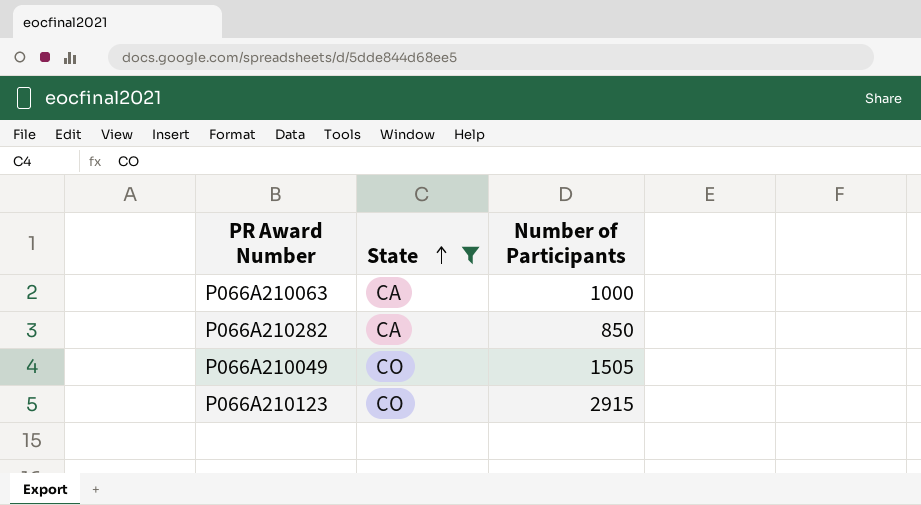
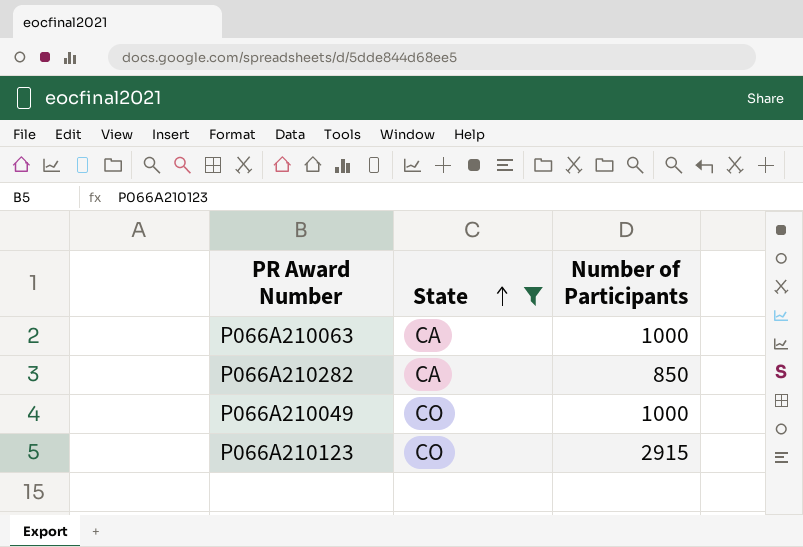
P066A210049 | Number of Participants: 1505 -> 1000

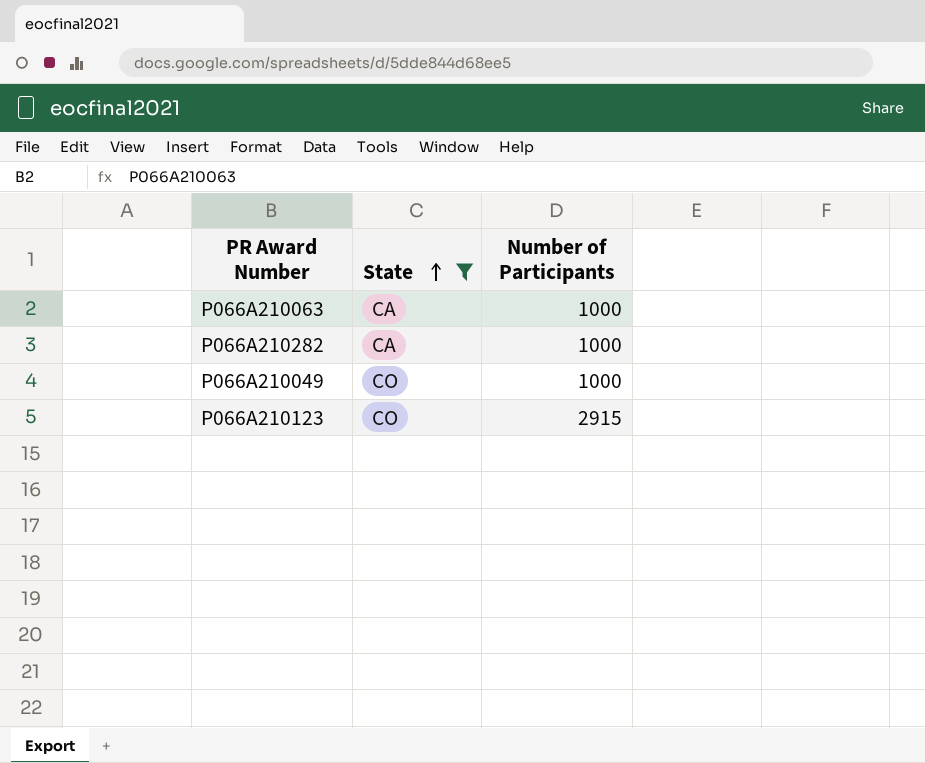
P066A210282 | Number of Participants: 850 -> 1000

